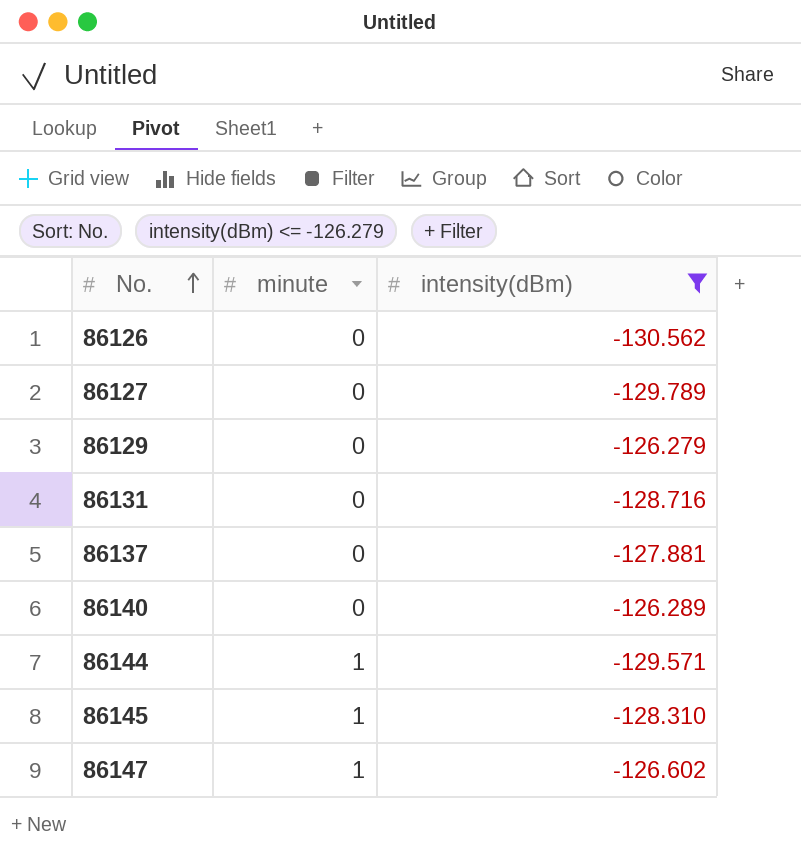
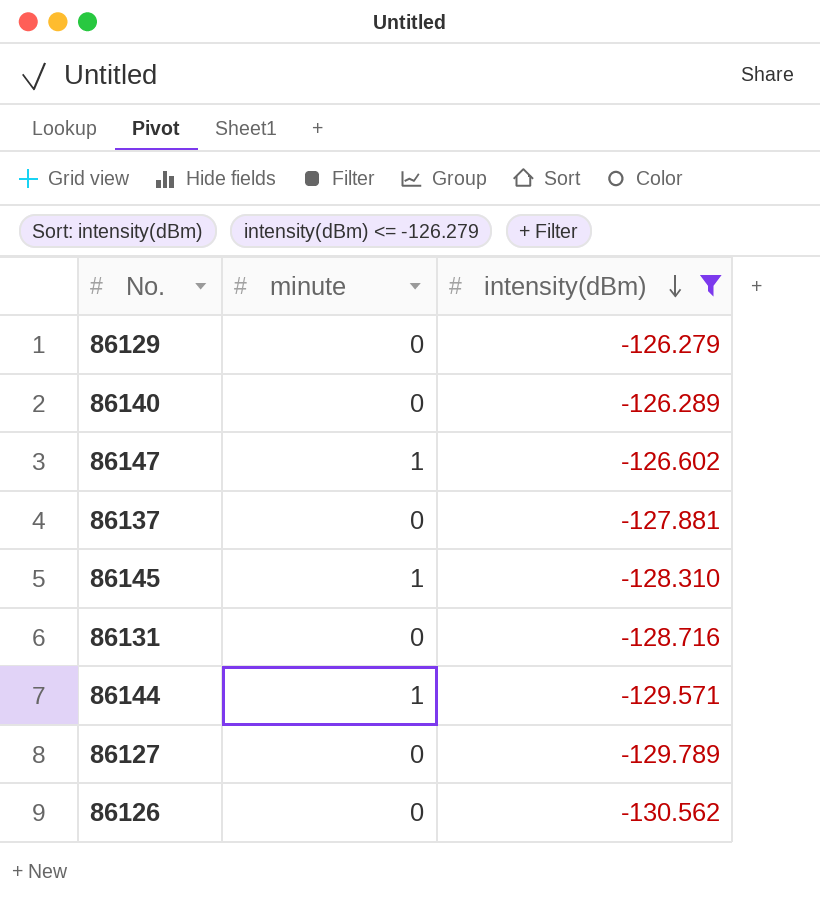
row order: No. ascending -> intensity(dBm) descending

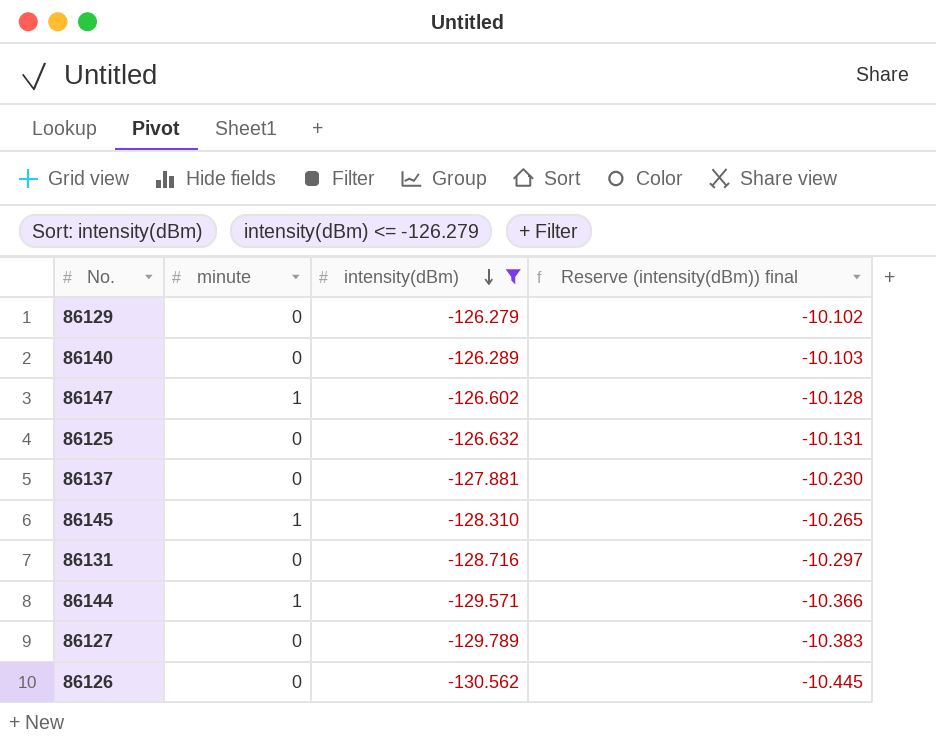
column Reserve (intensity(dBm)) final | formula: none -> [intensity(dBm)] * 0.08
row 86125: none -> 0 | -126.632 | -10.131

